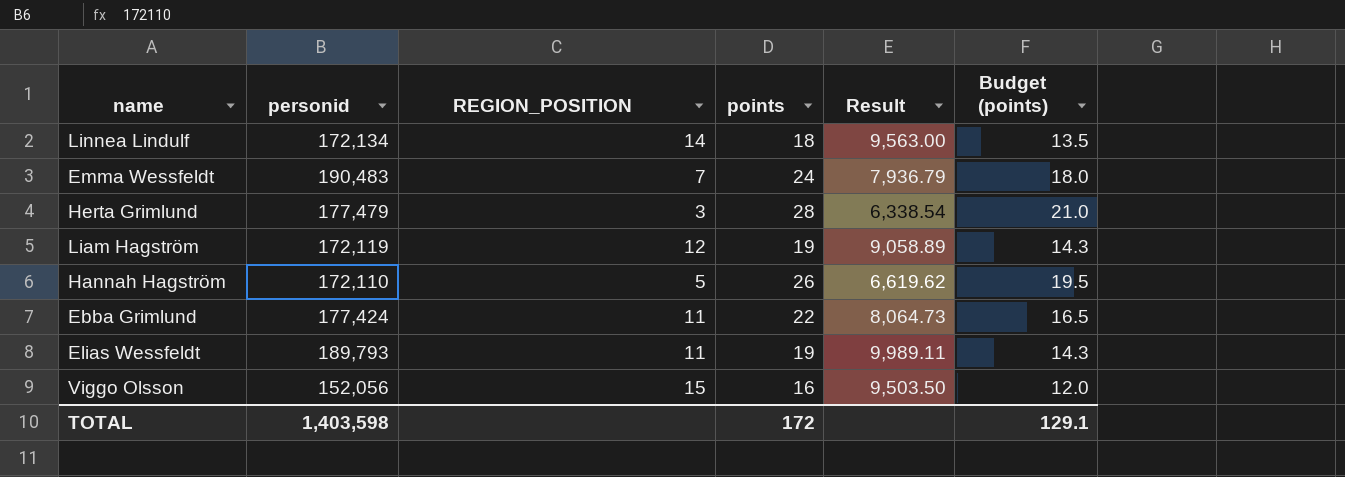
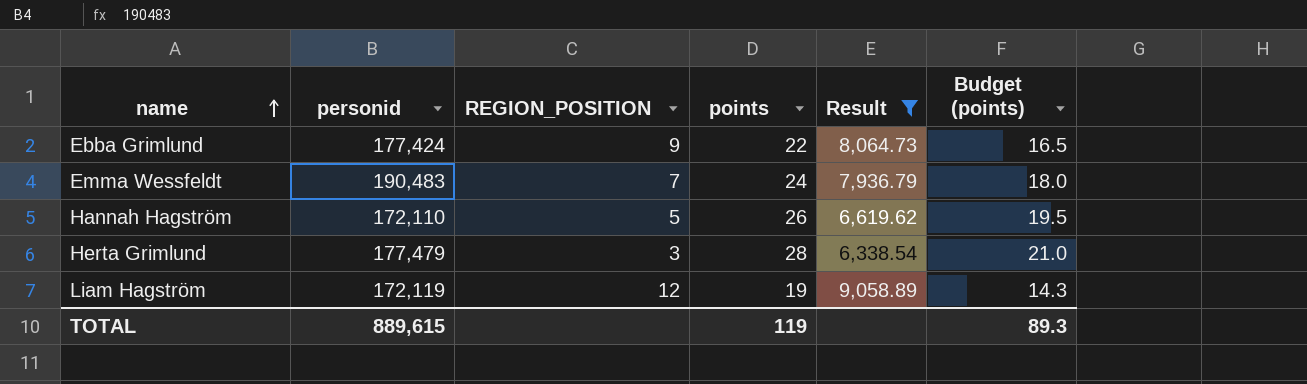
filter: none -> Result <= 9,058.89
row order: none -> name ascending
Ebba Grimlund | REGION_POSITION: 11 -> 9
TOTAL | personid: 1,403,598 -> 889,615
TOTAL | points: 172 -> 119
TOTAL | Budget (points): 129.1 -> 89.3

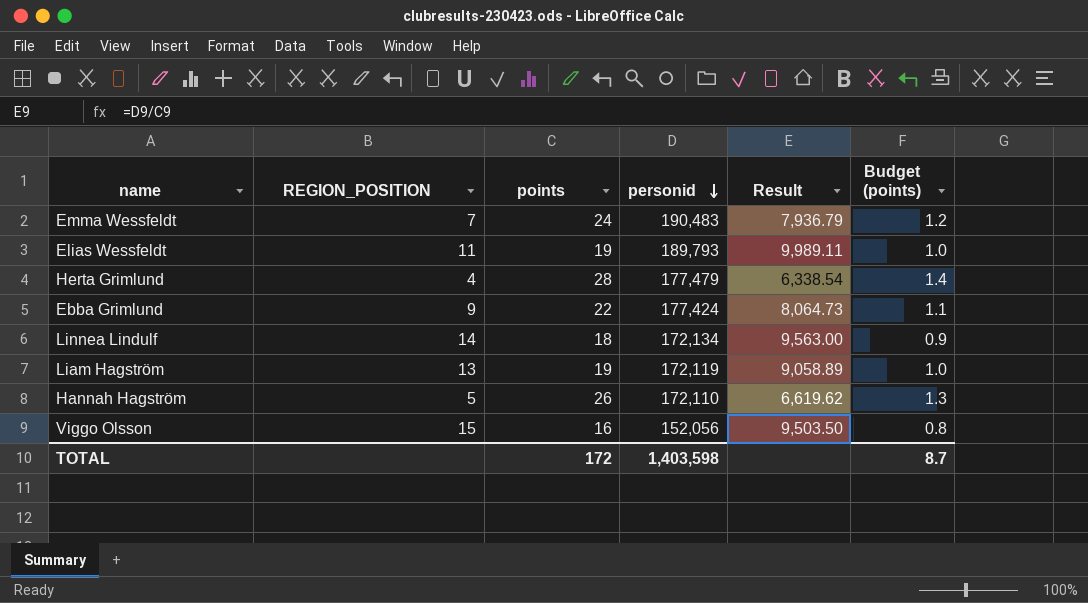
filter: Result <= 9,058.89 -> none
row order: name ascending -> personid descending
column personid | position: 2 -> 4
column Budget (points) | formula: [points] * 0.75 -> [points] * 0.05
Herta Grimlund | REGION_POSITION: 3 -> 4
Liam Hagström | REGION_POSITION: 12 -> 13
TOTAL | points: 119 -> 172
TOTAL | personid: 889,615 -> 1,403,598
TOTAL | Budget (points): 89.3 -> 8.7

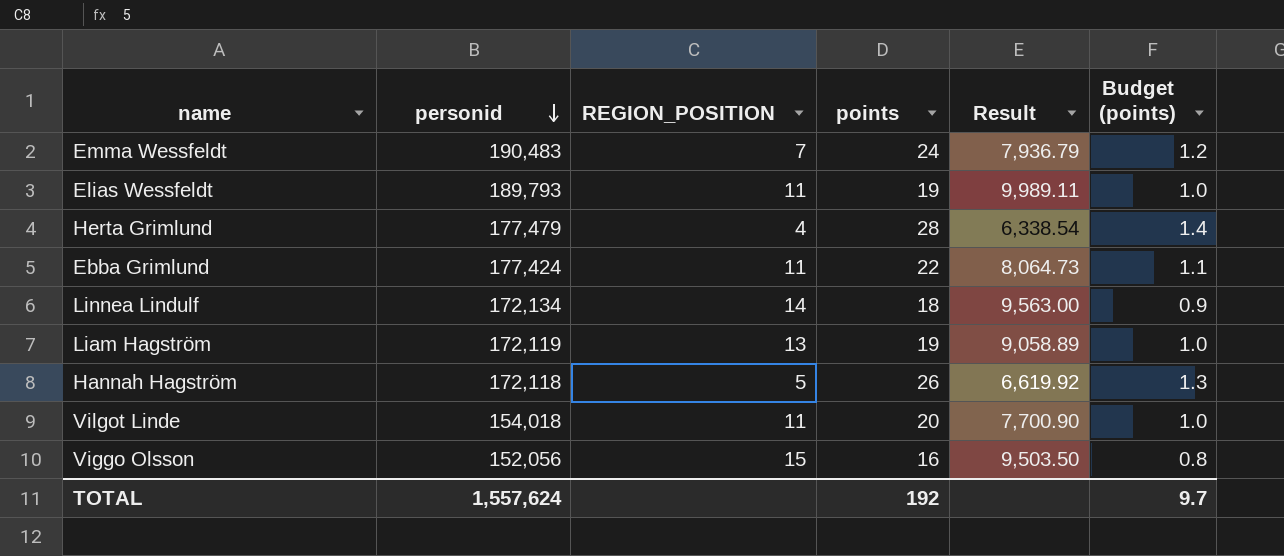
column personid | position: 4 -> 2
Ebba Grimlund | REGION_POSITION: 9 -> 11
Hannah Hagström | personid: 172,110 -> 172,118
Hannah Hagström | Result: 6,619.62 -> 6,619.92
row Vilgot Linde: none -> 154,018 | 11 | 20 | 7,700.90 | 1.0
TOTAL | personid: 1,403,598 -> 1,557,624
TOTAL | points: 172 -> 192
TOTAL | Budget (points): 8.7 -> 9.7

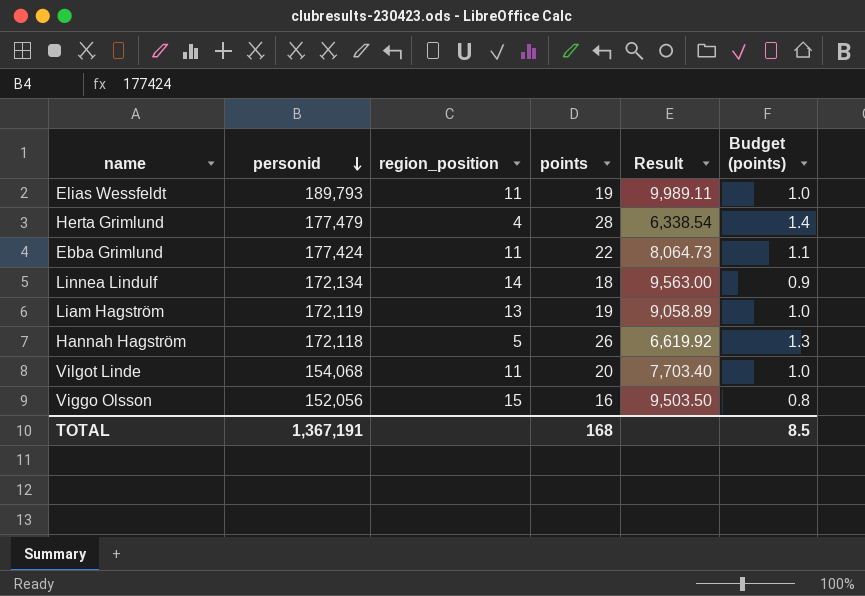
column name: REGION_POSITION -> region_position
row Emma Wessfeldt: 190,483 | 7 | 24 | 7,936.79 | 1.2 -> none
Vilgot Linde | personid: 154,018 -> 154,068
Vilgot Linde | Result: 7,700.90 -> 7,703.40
TOTAL | personid: 1,557,624 -> 1,367,191
TOTAL | points: 192 -> 168
TOTAL | Budget (points): 9.7 -> 8.5

